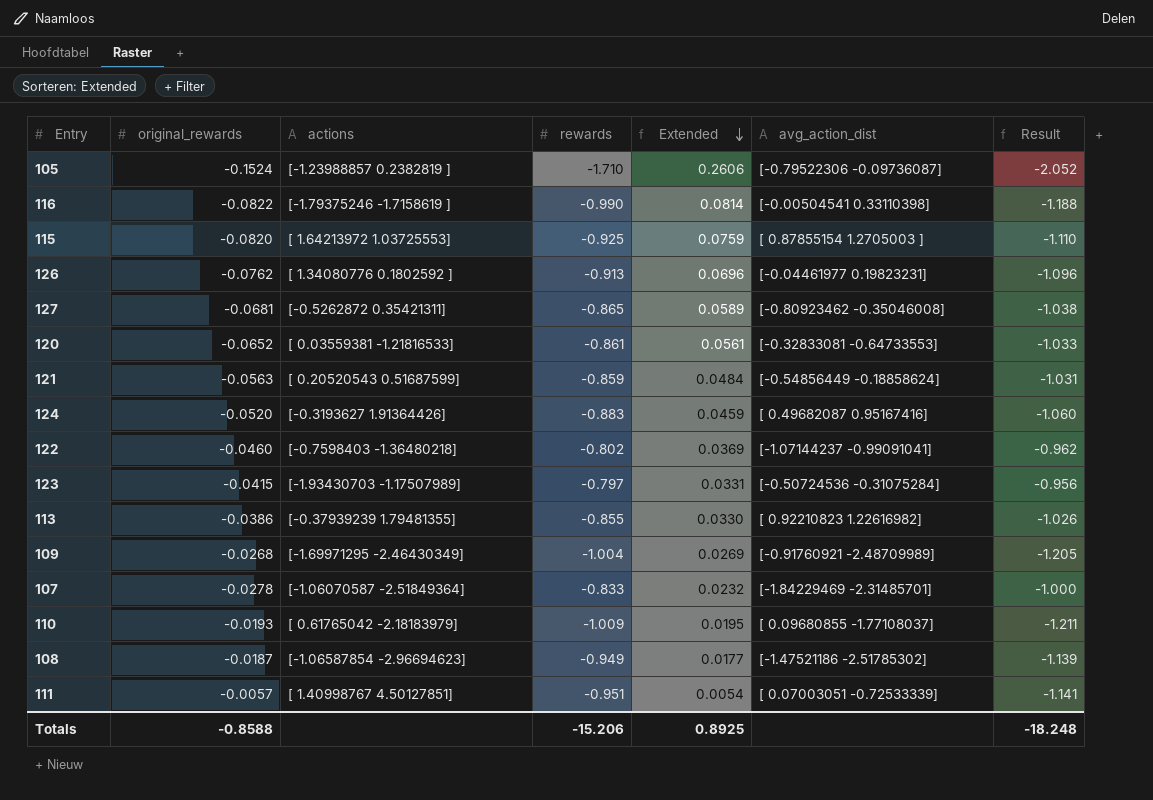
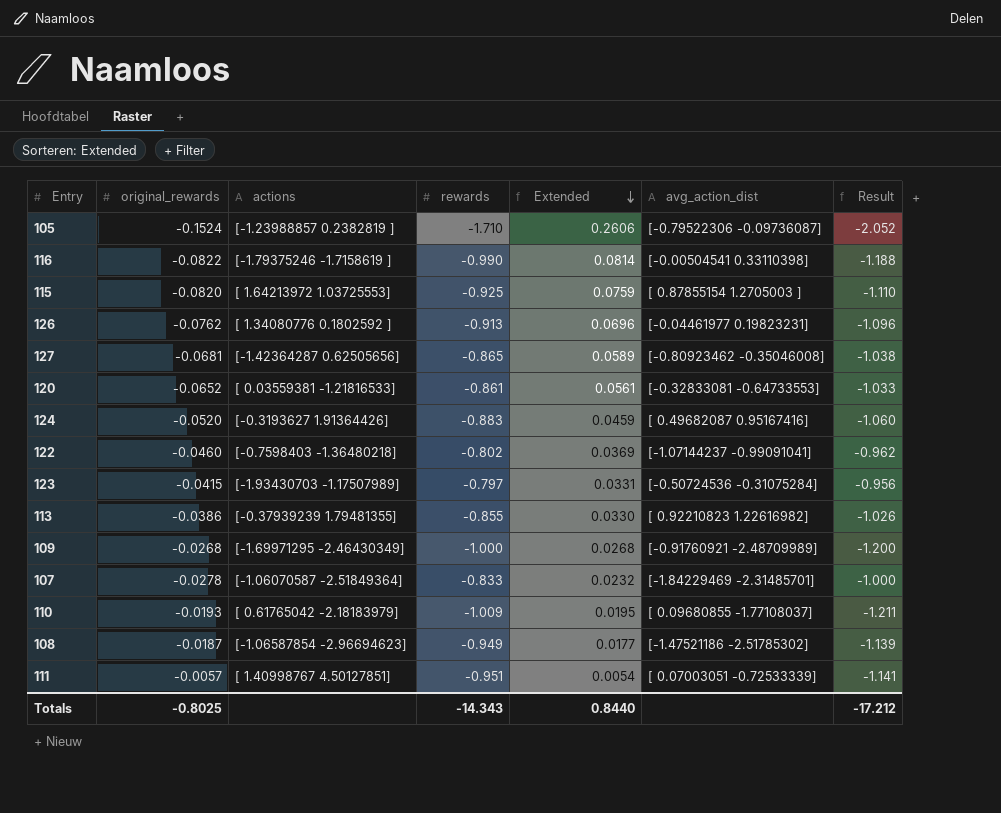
row 121: -0.0563 | [ 0.20520543 0.51687599] | -0.859 | 0.0484 | [-0.54856449 -0.18858624] | -1.031 -> none
127 | actions: [-0.5262872 0.35421311] -> [-1.42364287 0.62505656]
109 | rewards: -1.004 -> -1.000
109 | Extended: 0.0269 -> 0.0268
109 | Result: -1.205 -> -1.200
Totals | original_rewards: -0.8588 -> -0.8025
Totals | rewards: -15.206 -> -14.343
Totals | Extended: 0.8925 -> 0.8440
Totals | Result: -18.248 -> -17.212

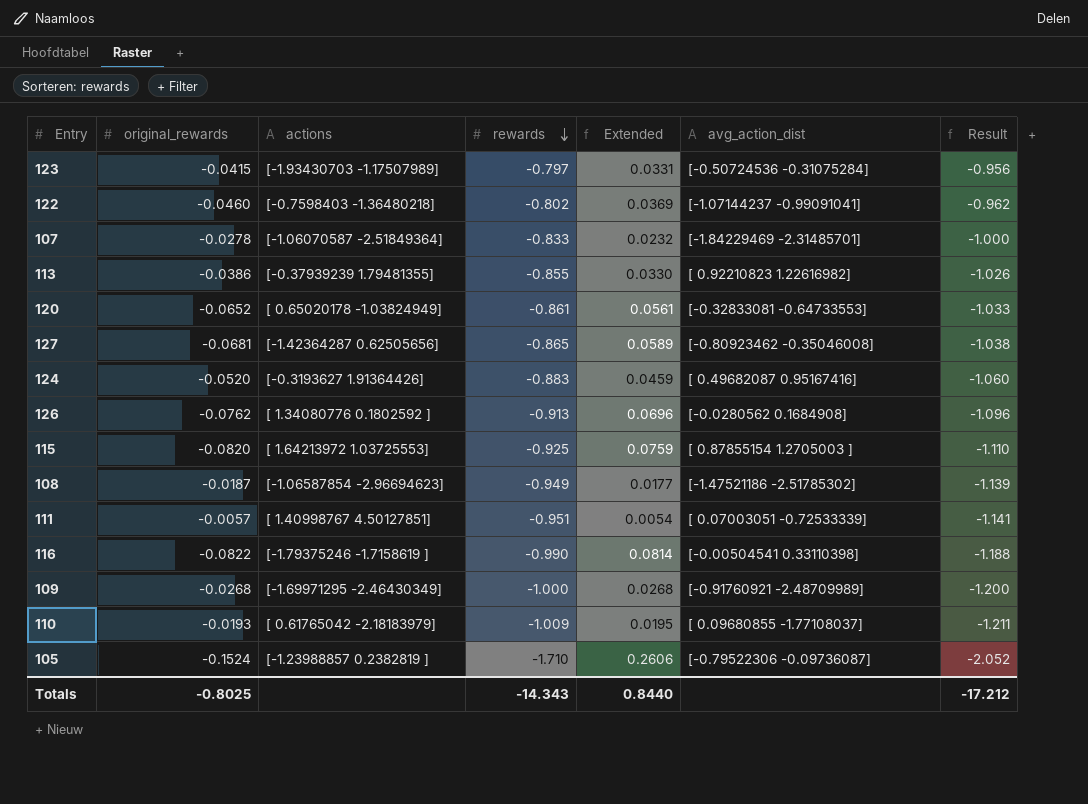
row order: Extended descending -> rewards descending
120 | actions: [ 0.03559381 -1.21816533] -> [ 0.65020178 -1.03824949]
126 | avg_action_dist: [-0.04461977 0.19823231] -> [-0.0280562 0.1684908]

